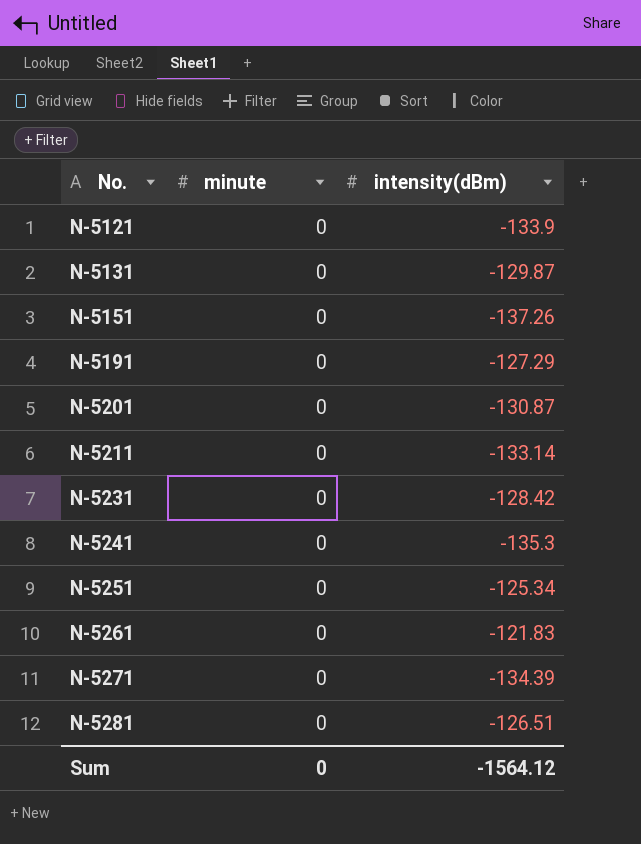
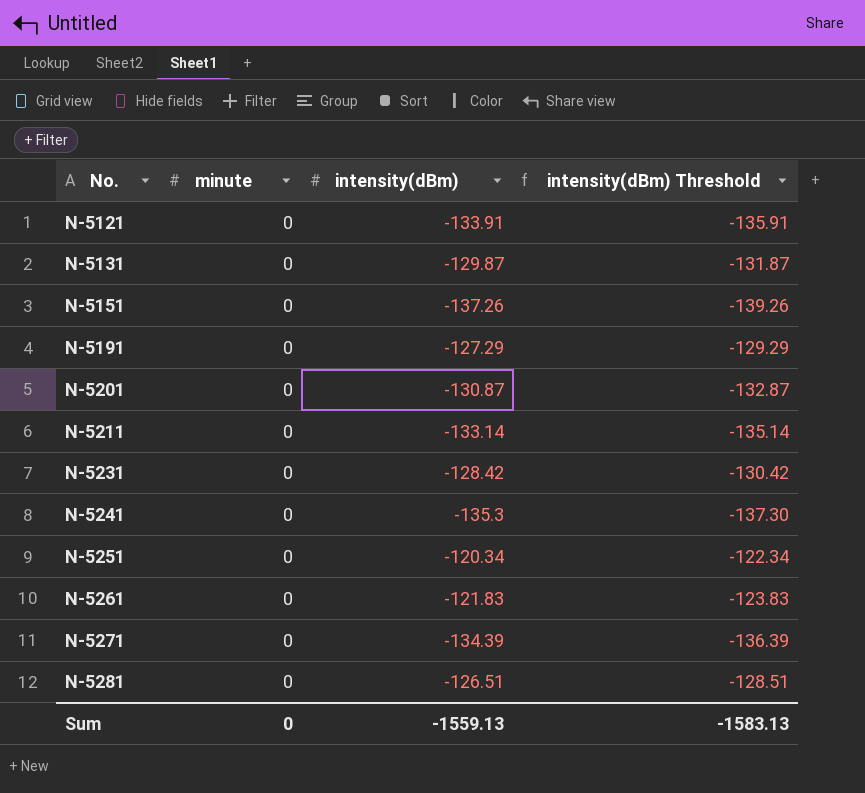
column intensity(dBm) Threshold | formula: none -> [intensity(dBm)] - 2
N-5121 | intensity(dBm): -133.9 -> -133.91
N-5251 | intensity(dBm): -125.34 -> -120.34
Sum | intensity(dBm): -1564.12 -> -1559.13

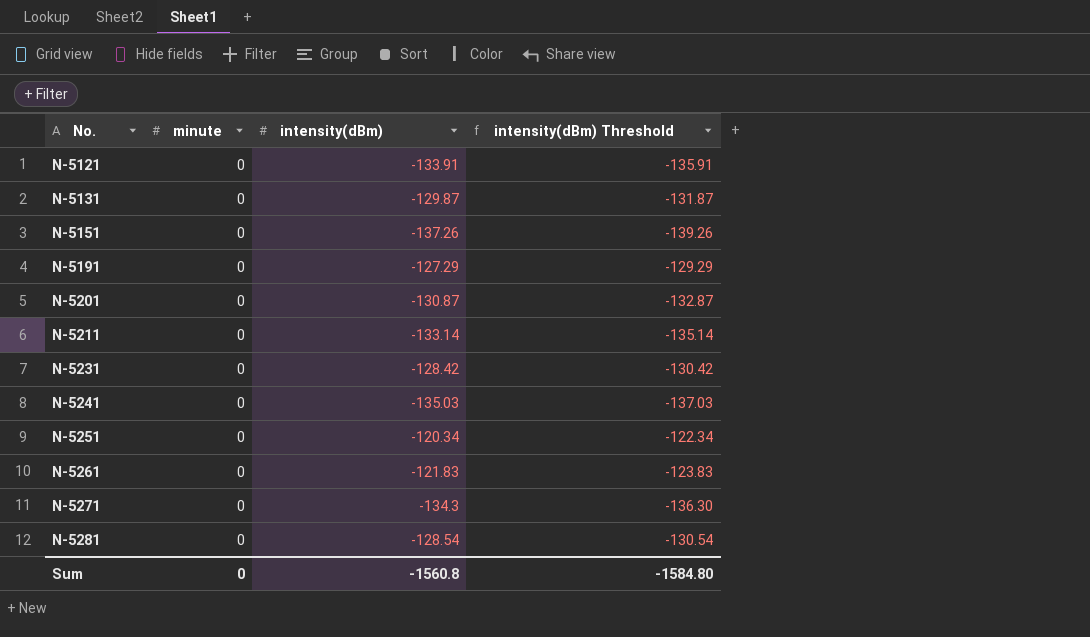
N-5241 | intensity(dBm): -135.3 -> -135.03
N-5241 | intensity(dBm) Threshold: -137.30 -> -137.03
N-5271 | intensity(dBm): -134.39 -> -134.3
N-5271 | intensity(dBm) Threshold: -136.39 -> -136.30
N-5281 | intensity(dBm): -126.51 -> -128.54
N-5281 | intensity(dBm) Threshold: -128.51 -> -130.54
Sum | intensity(dBm): -1559.13 -> -1560.8
Sum | intensity(dBm) Threshold: -1583.13 -> -1584.80

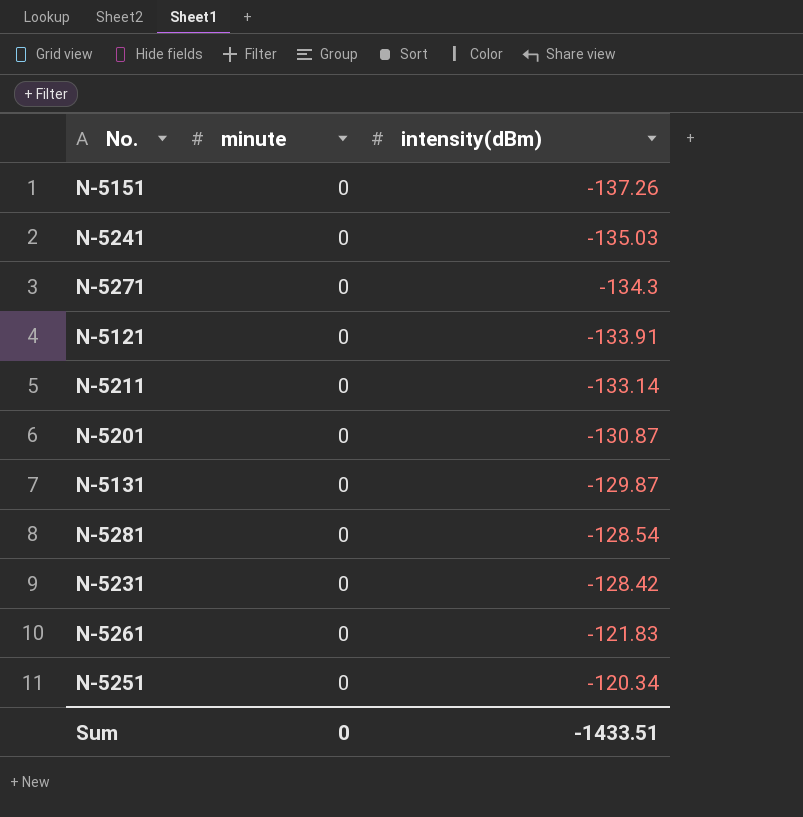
row order: No. ascending -> intensity(dBm) ascending
column intensity(dBm) Threshold | formula: [intensity(dBm)] - 2 -> none
row N-5191: 0 | -127.29 | -129.29 -> none
Sum | intensity(dBm): -1560.8 -> -1433.51

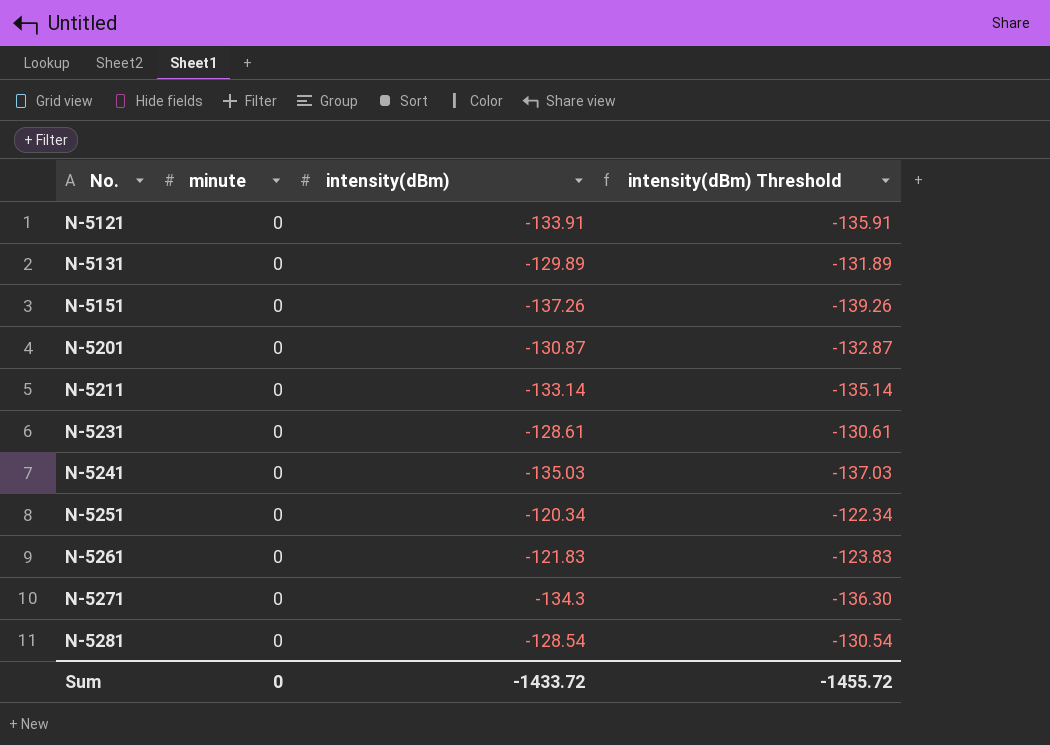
row order: intensity(dBm) ascending -> No. ascending
column intensity(dBm) Threshold | formula: none -> [intensity(dBm)] - 2
N-5131 | intensity(dBm): -129.87 -> -129.89
N-5231 | intensity(dBm): -128.42 -> -128.61
Sum | intensity(dBm): -1433.51 -> -1433.72

